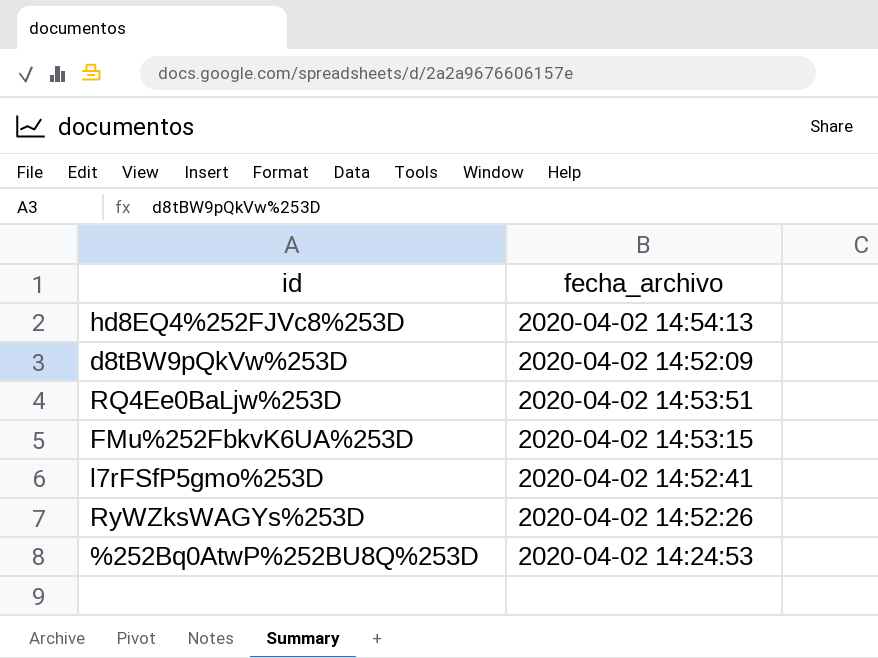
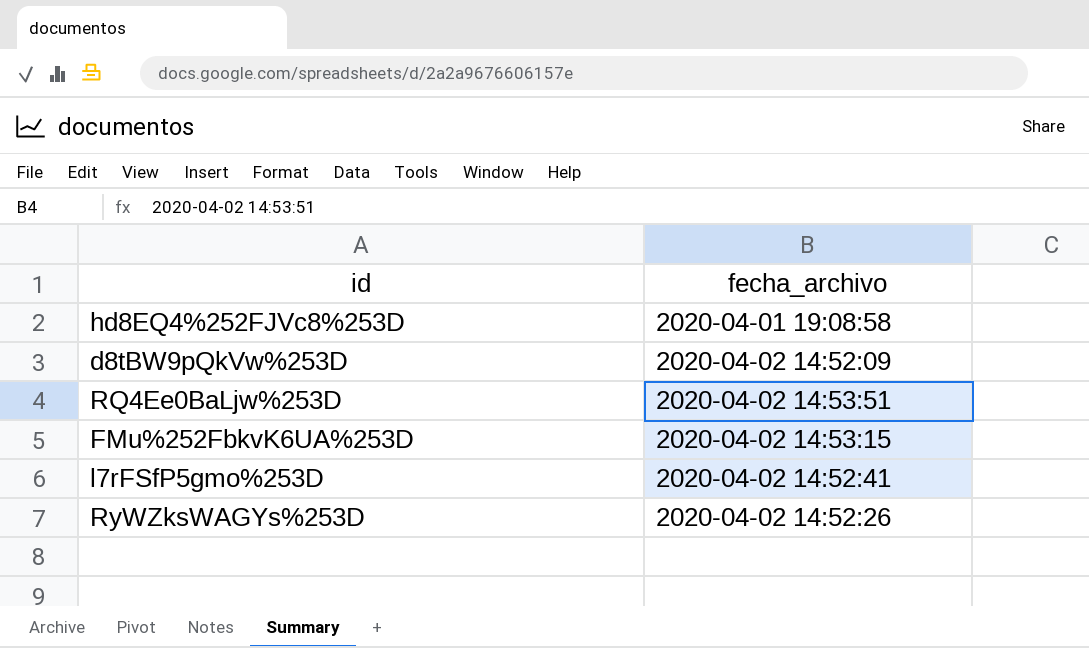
row %252Bq0AtwP%252BU8Q%253D: 2020-04-02 14:24:53 -> none
hd8EQ4%252FJVc8%253D | fecha_archivo: 2020-04-02 14:54:13 -> 2020-04-01 19:08:58

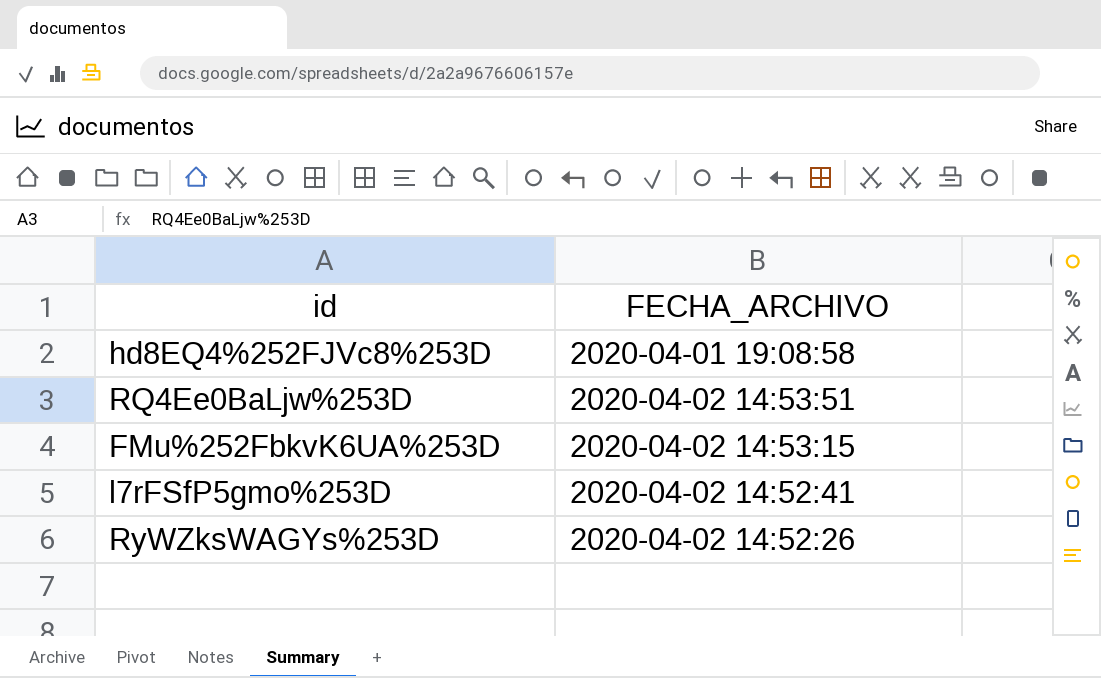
column name: fecha_archivo -> FECHA_ARCHIVO
row d8tBW9pQkVw%253D: 2020-04-02 14:52:09 -> none

